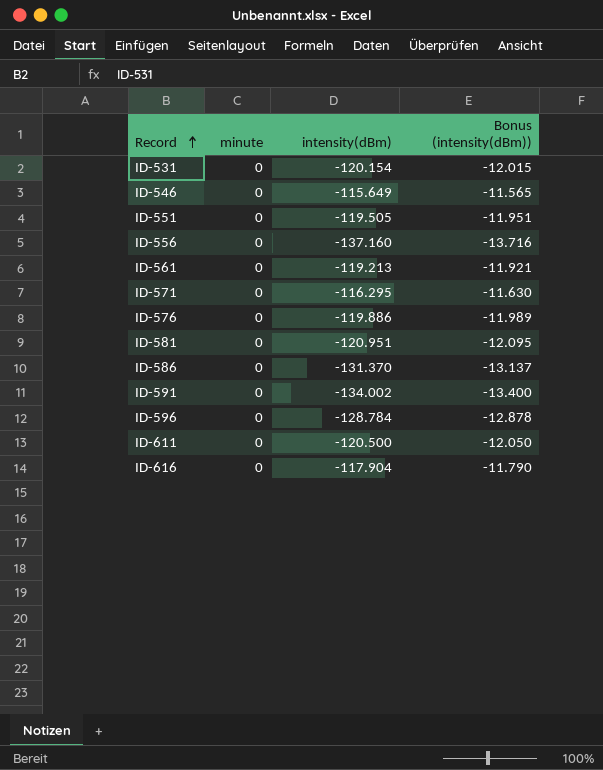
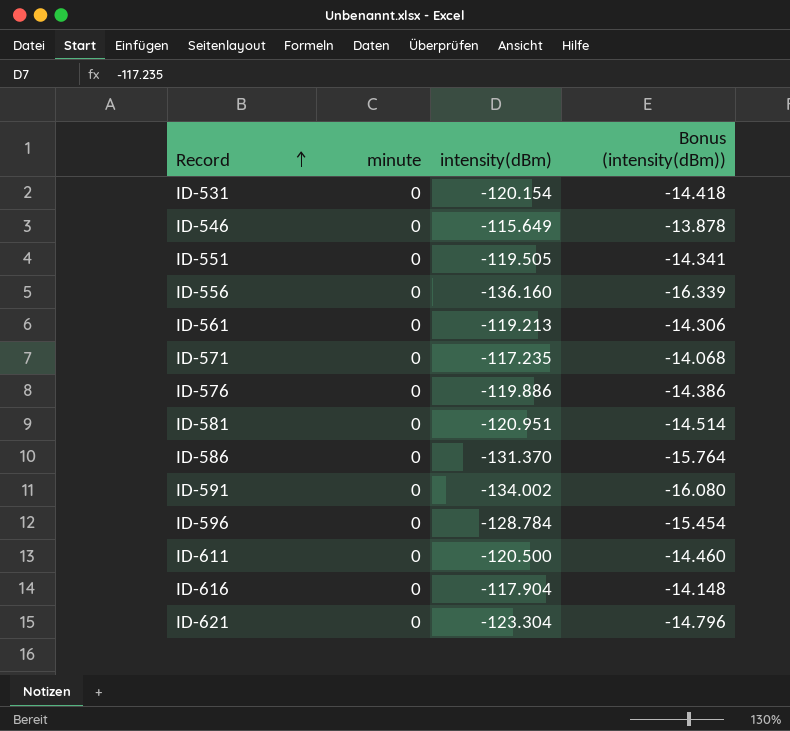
column Bonus (intensity(dBm)) | formula: [intensity(dBm)] * 0.1 -> [intensity(dBm)] * 0.12
ID-556 | intensity(dBm): -137.160 -> -136.160
ID-571 | intensity(dBm): -116.295 -> -117.235
row ID-621: none -> 0 | -123.304 | -14.796

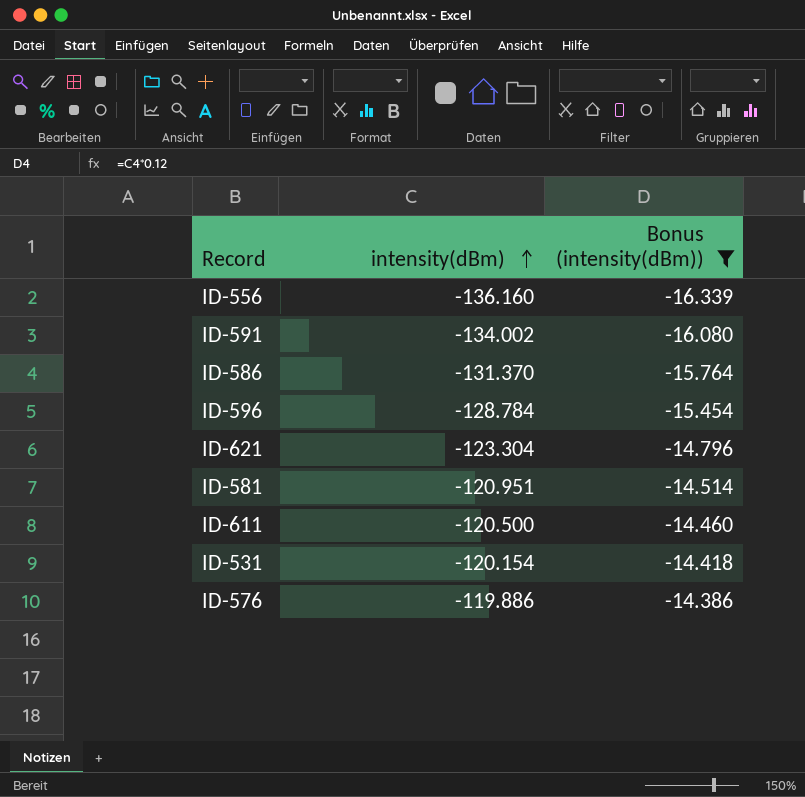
filter: none -> Bonus (intensity(dBm)) <= -14.386
row order: Record ascending -> intensity(dBm) ascending
column minute | position: 2 -> none

